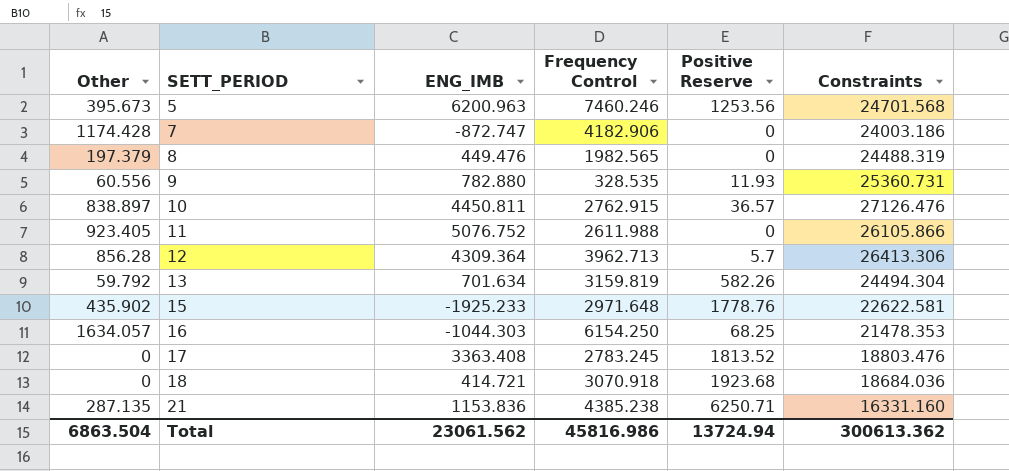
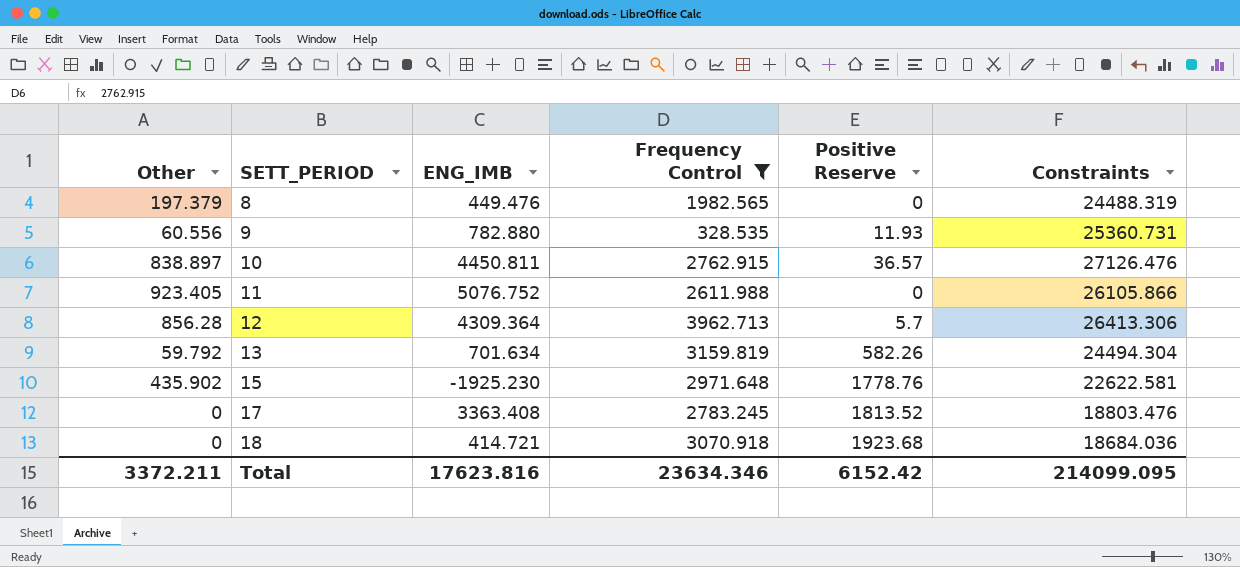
filter: none -> Frequency Control <= 3962.713
15 | ENG_IMB: -1925.233 -> -1925.230
Total | Other: 6863.504 -> 3372.211
Total | ENG_IMB: 23061.562 -> 17623.816
Total | Frequency Control: 45816.986 -> 23634.346
Total | Positive Reserve: 13724.94 -> 6152.42
Total | Constraints: 300613.362 -> 214099.095

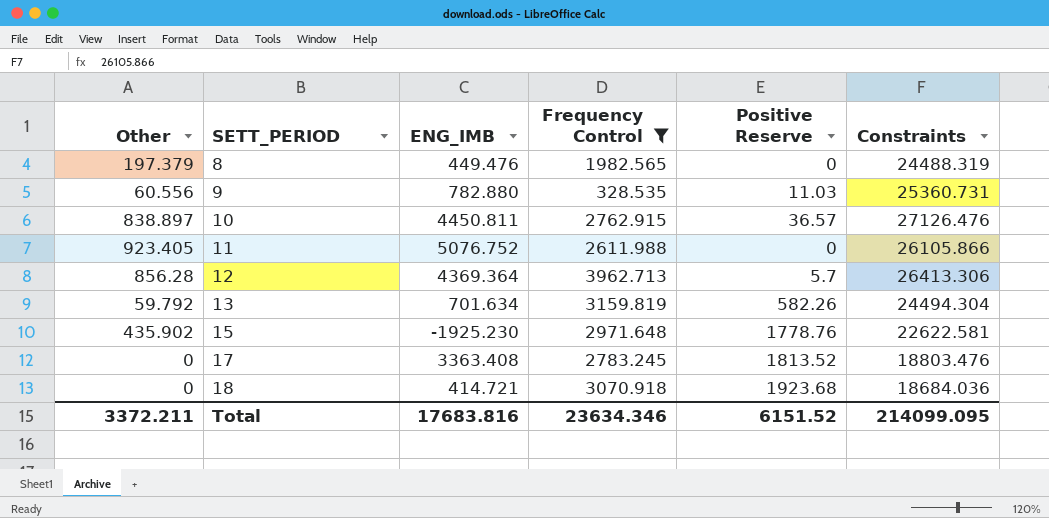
9 | Positive Reserve: 11.93 -> 11.03
12 | ENG_IMB: 4309.364 -> 4369.364
Total | ENG_IMB: 17623.816 -> 17683.816
Total | Positive Reserve: 6152.42 -> 6151.52

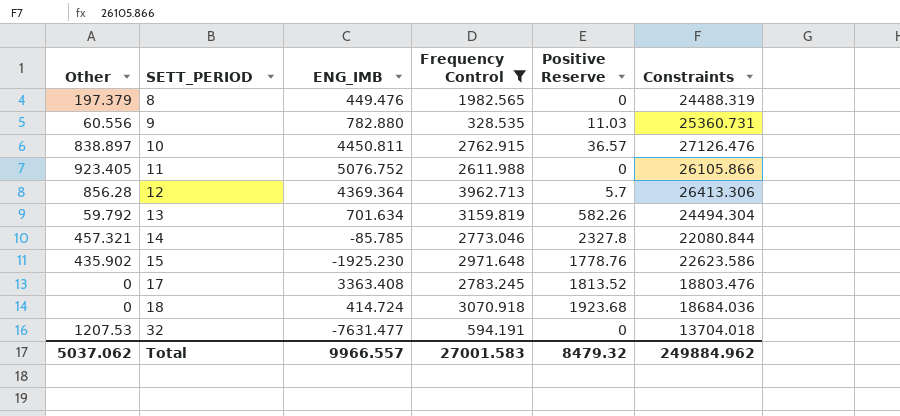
row 14: none -> 457.321 | -85.785 | 2773.046 | 2327.8 | 22080.844
15 | Constraints: 22622.581 -> 22623.586
18 | ENG_IMB: 414.721 -> 414.724
row 32: none -> 1207.53 | -7631.477 | 594.191 | 0 | 13704.018
Total | Other: 3372.211 -> 5037.062
Total | ENG_IMB: 17683.816 -> 9966.557
Total | Frequency Control: 23634.346 -> 27001.583
Total | Positive Reserve: 6151.52 -> 8479.32
Total | Constraints: 214099.095 -> 249884.962

